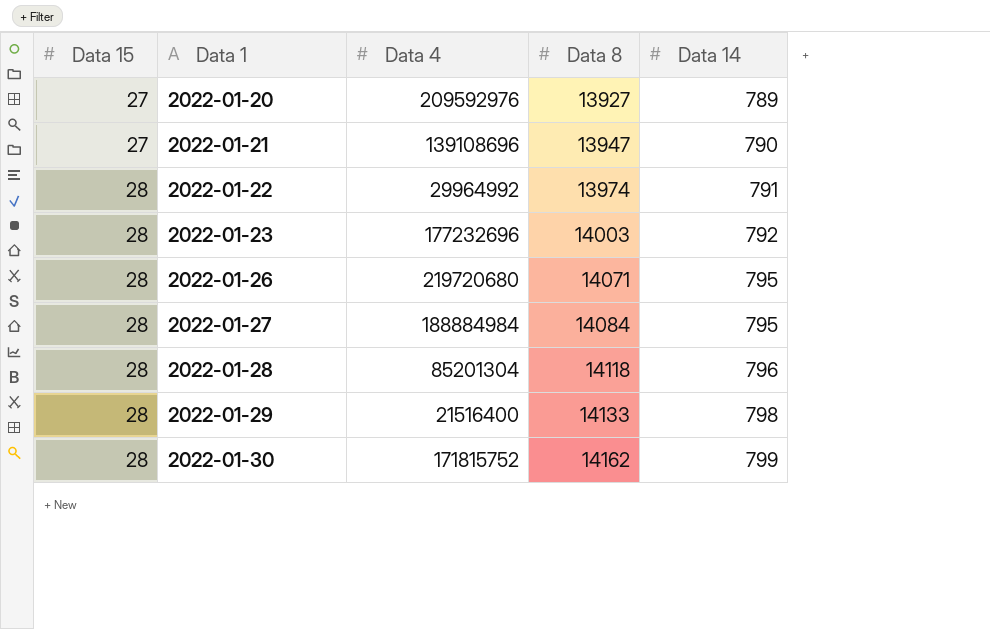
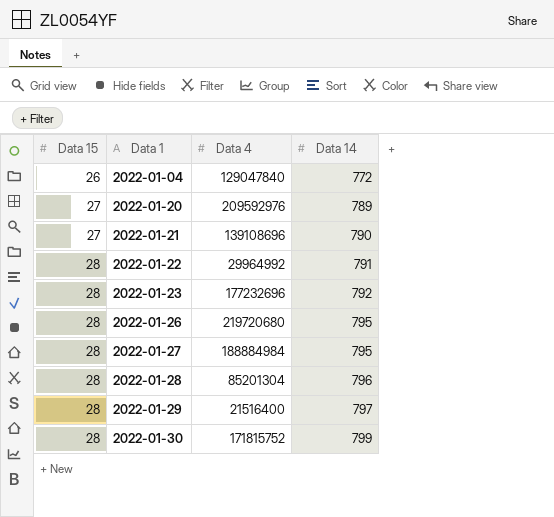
column Data 8 | position: 4 -> none
row 2022-01-04: none -> 26 | 129047840 | 772
2022-01-29 | Data 14: 798 -> 797

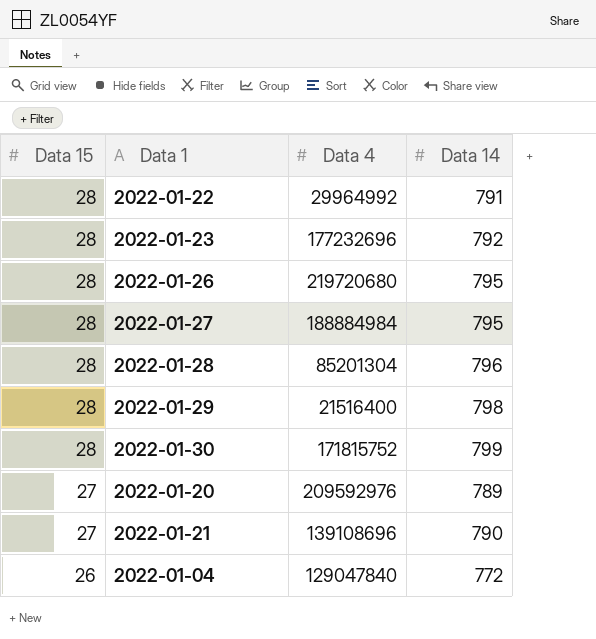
row order: Data 15 ascending -> Data 15 descending
2022-01-29 | Data 14: 797 -> 798

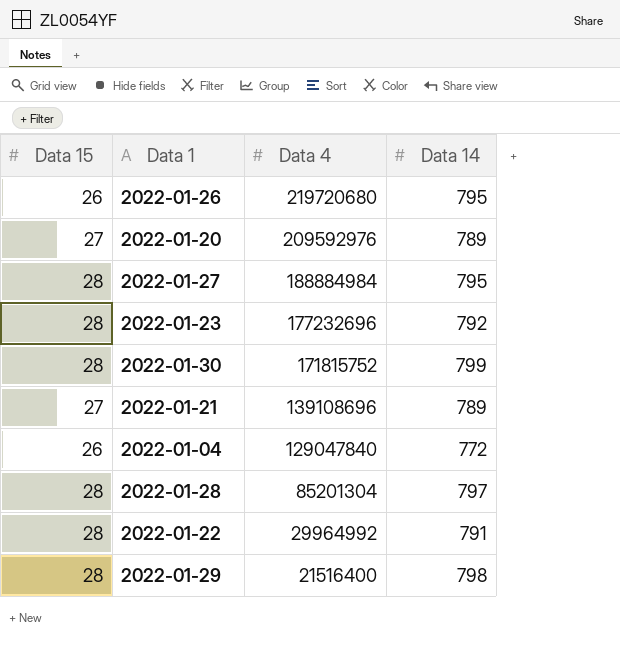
row order: Data 15 descending -> Data 4 descending
2022-01-26 | Data 15: 28 -> 26
2022-01-21 | Data 14: 790 -> 789
2022-01-28 | Data 14: 796 -> 797

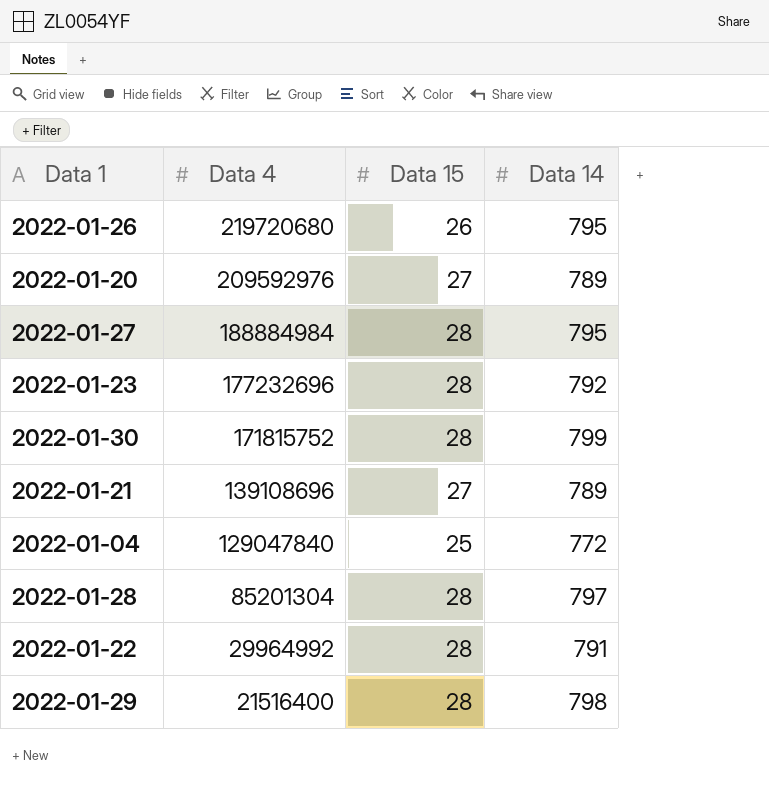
column Data 15 | position: 1 -> 3
2022-01-04 | Data 15: 26 -> 25

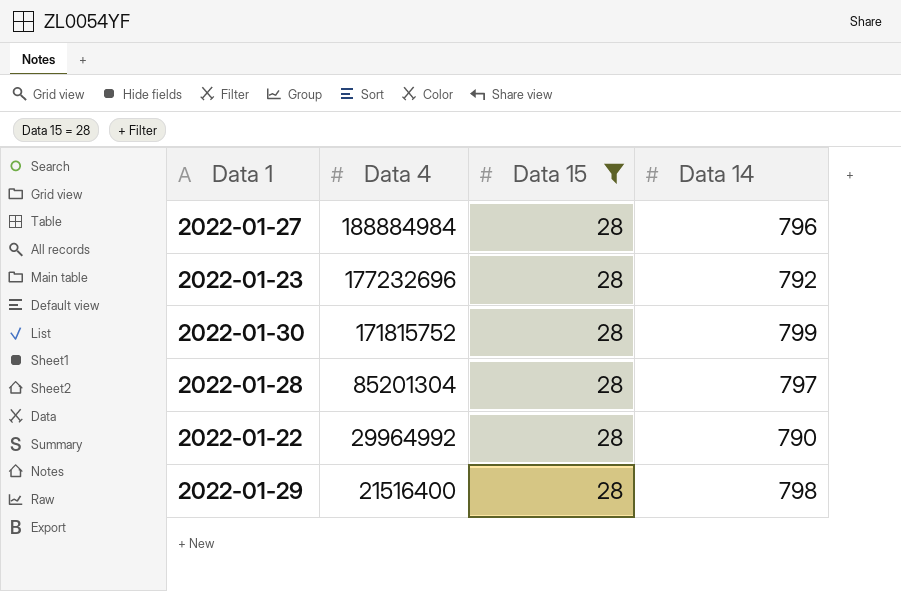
filter: none -> Data 15 = 28
2022-01-27 | Data 14: 795 -> 796
2022-01-22 | Data 14: 791 -> 790

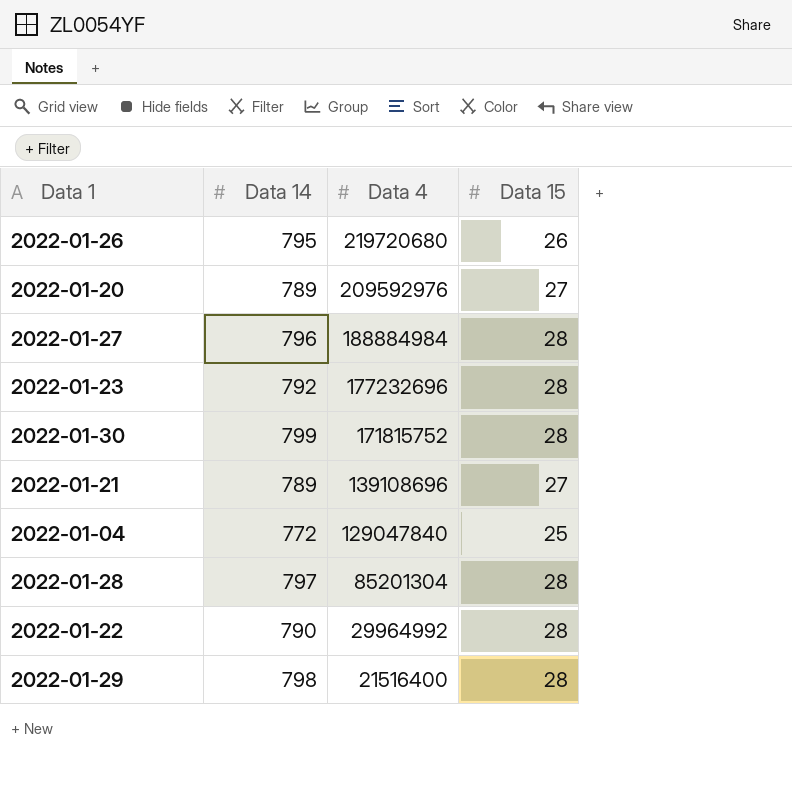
filter: Data 15 = 28 -> none
column Data 14 | position: 4 -> 2

